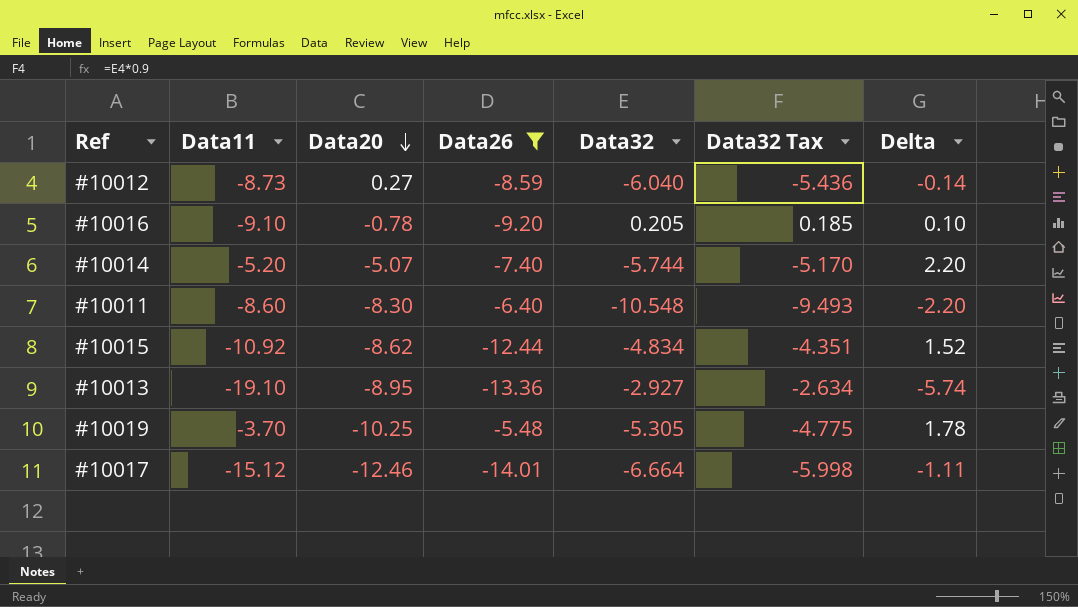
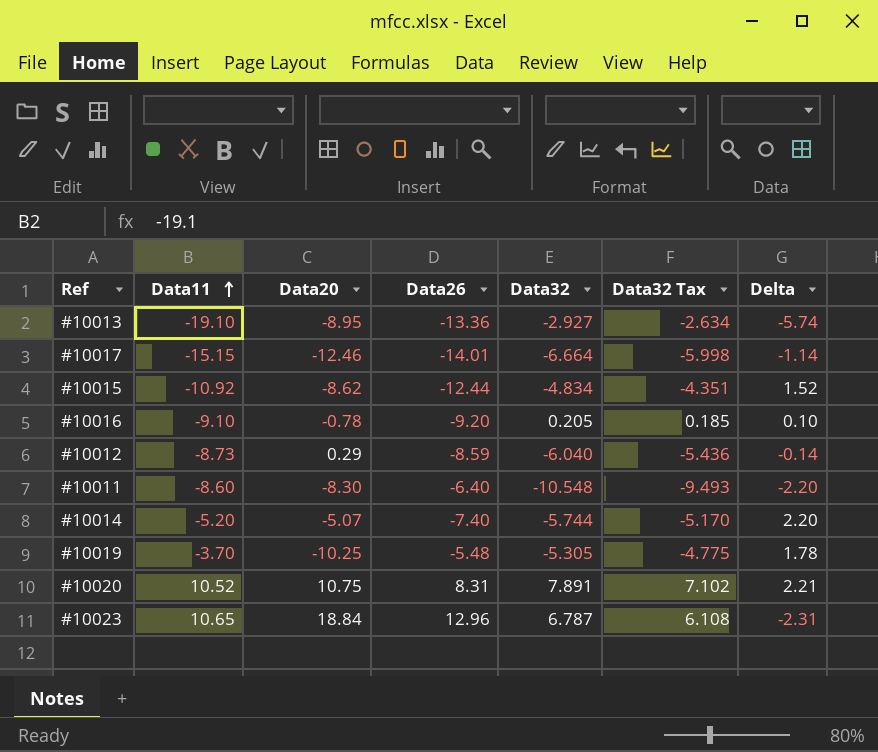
filter: Data26 <= -5.48 -> none
row order: Data20 descending -> Data11 ascending
#10017 | Data11: -15.12 -> -15.15
#10017 | Delta: -1.11 -> -1.14
#10012 | Data20: 0.27 -> 0.29

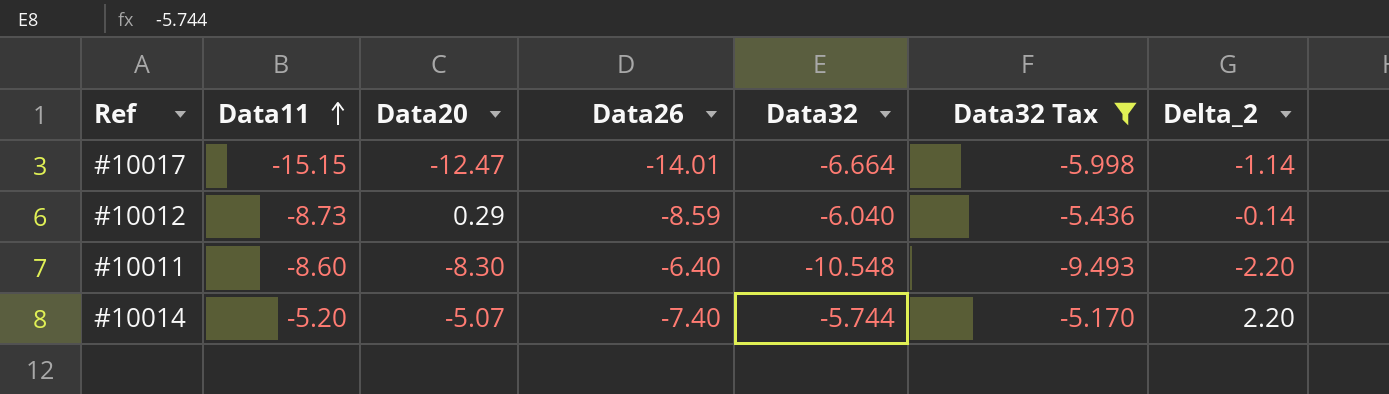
filter: none -> Data32 Tax <= -5.170
column name: Delta -> Delta_2
#10017 | Data20: -12.46 -> -12.47

